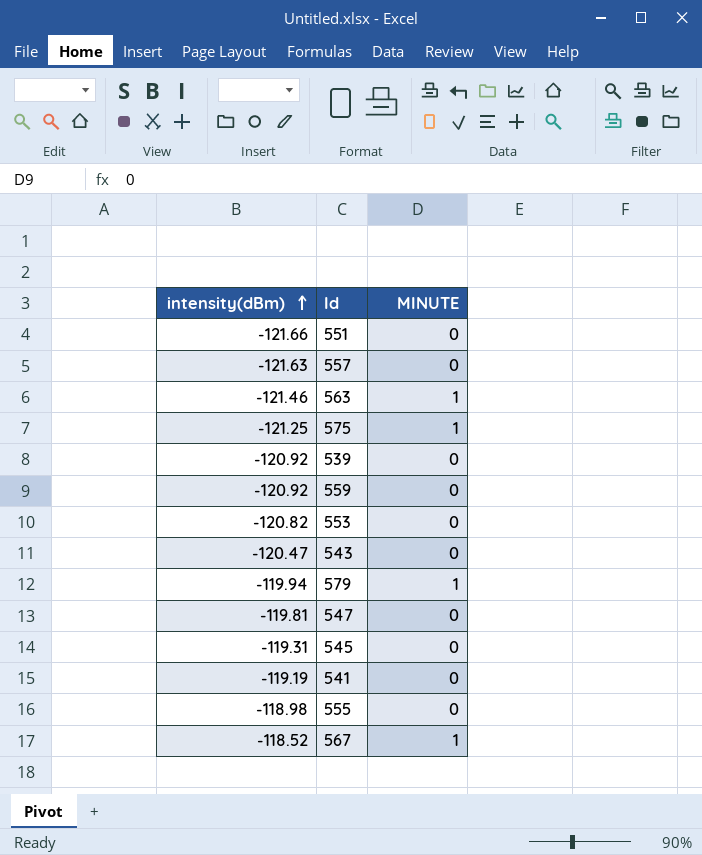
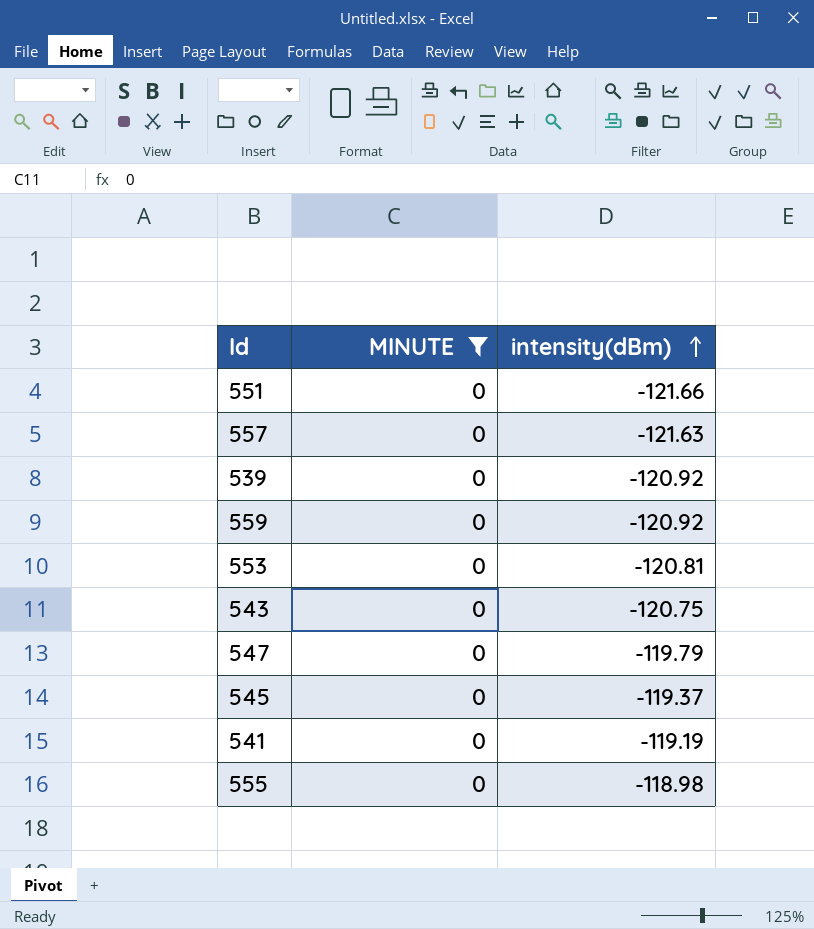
filter: none -> MINUTE = 0
column intensity(dBm) | position: 1 -> 3
553 | intensity(dBm): -120.82 -> -120.81
543 | intensity(dBm): -120.47 -> -120.75
547 | intensity(dBm): -119.81 -> -119.79
545 | intensity(dBm): -119.31 -> -119.37

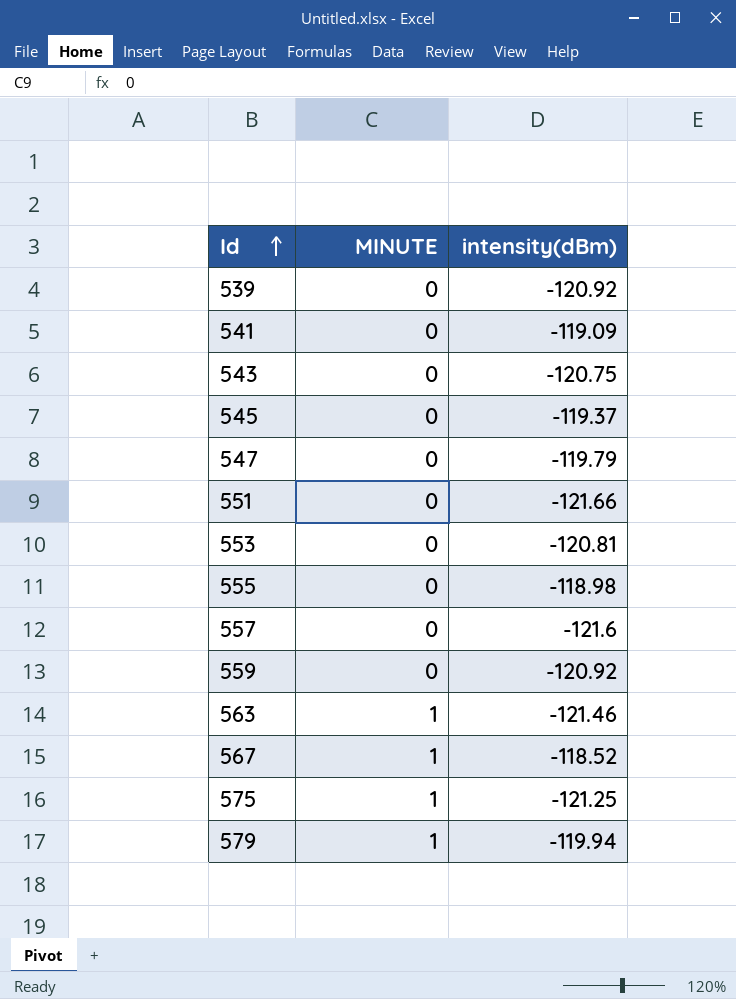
filter: MINUTE = 0 -> none
row order: intensity(dBm) ascending -> Id ascending
541 | intensity(dBm): -119.19 -> -119.09
557 | intensity(dBm): -121.63 -> -121.6

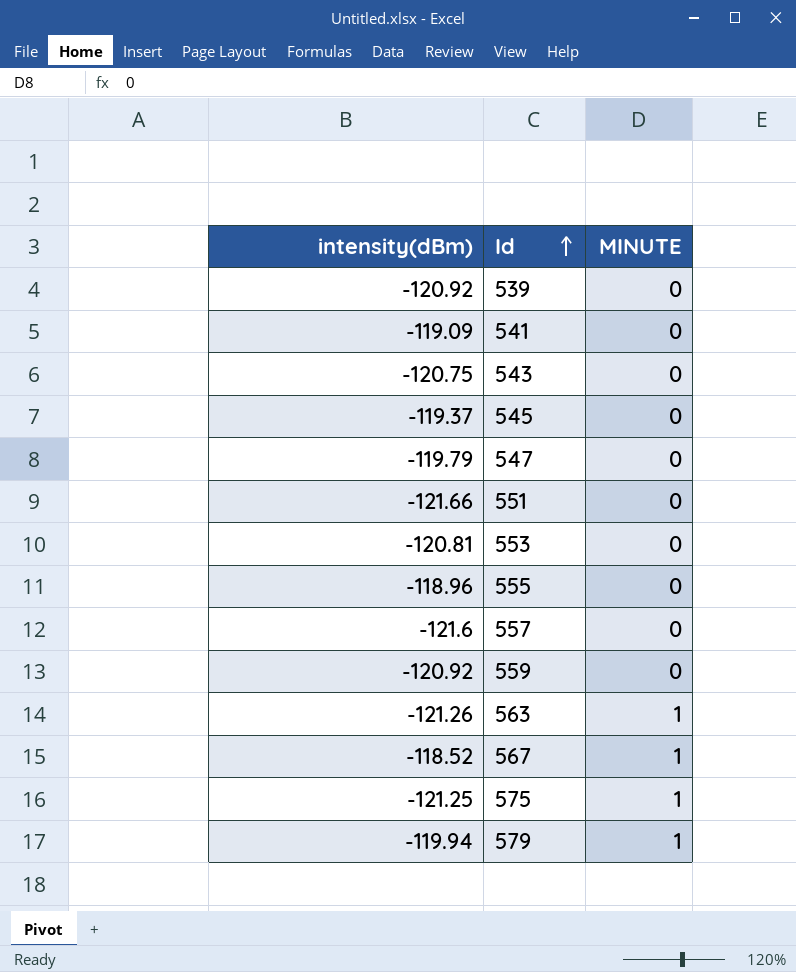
column intensity(dBm) | position: 3 -> 1
555 | intensity(dBm): -118.98 -> -118.96
563 | intensity(dBm): -121.46 -> -121.26

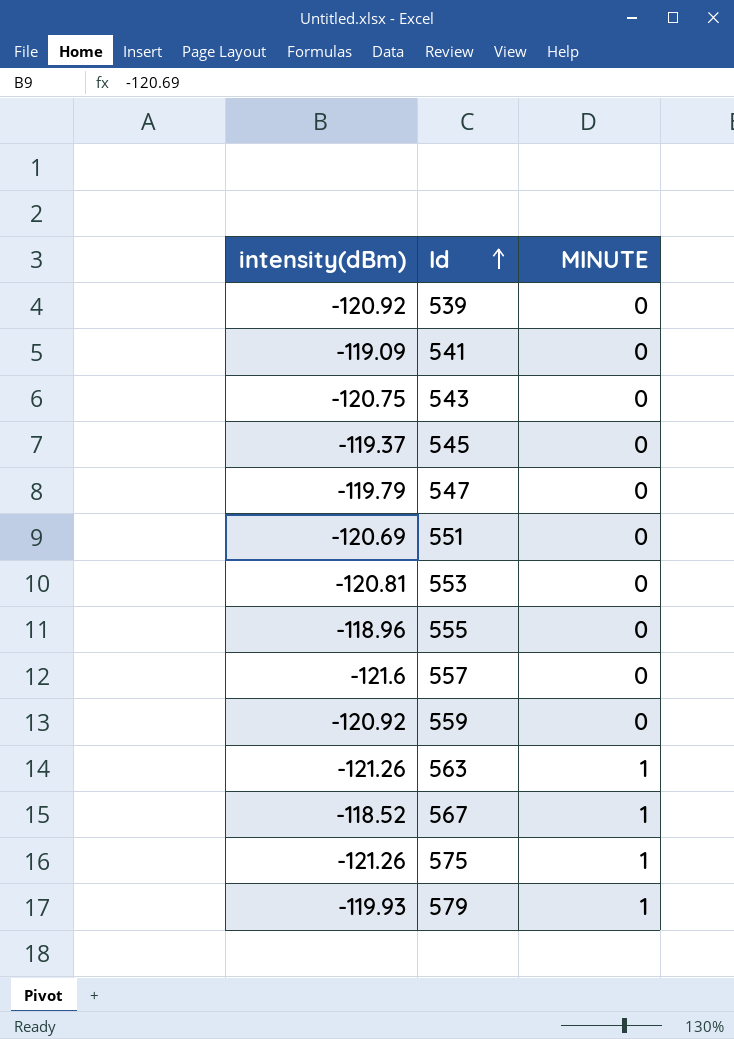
551 | intensity(dBm): -121.66 -> -120.69
575 | intensity(dBm): -121.25 -> -121.26
579 | intensity(dBm): -119.94 -> -119.93

